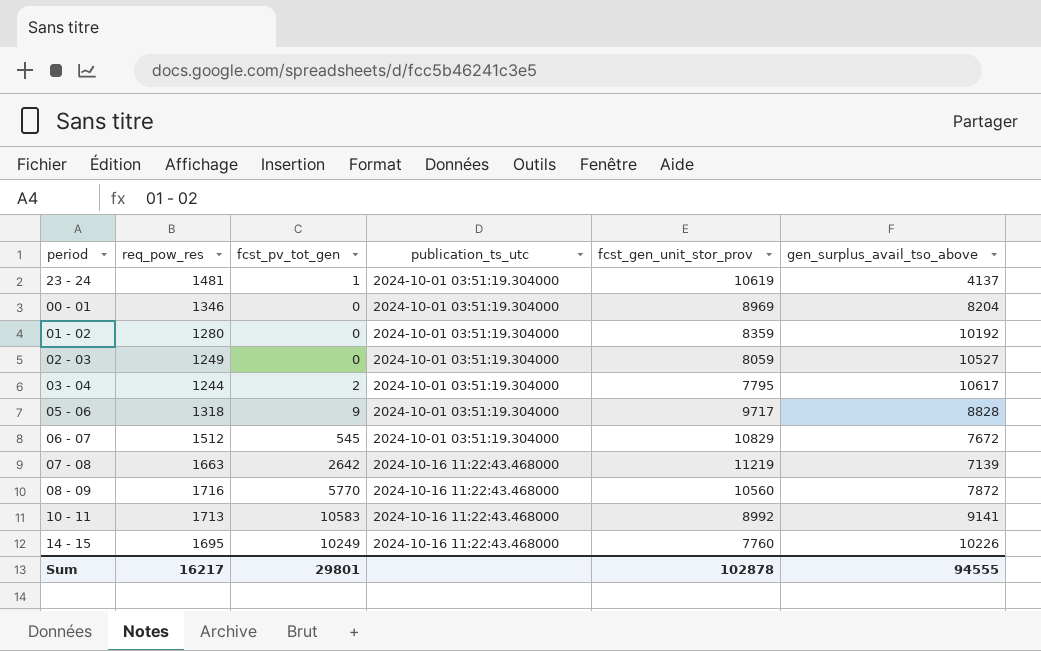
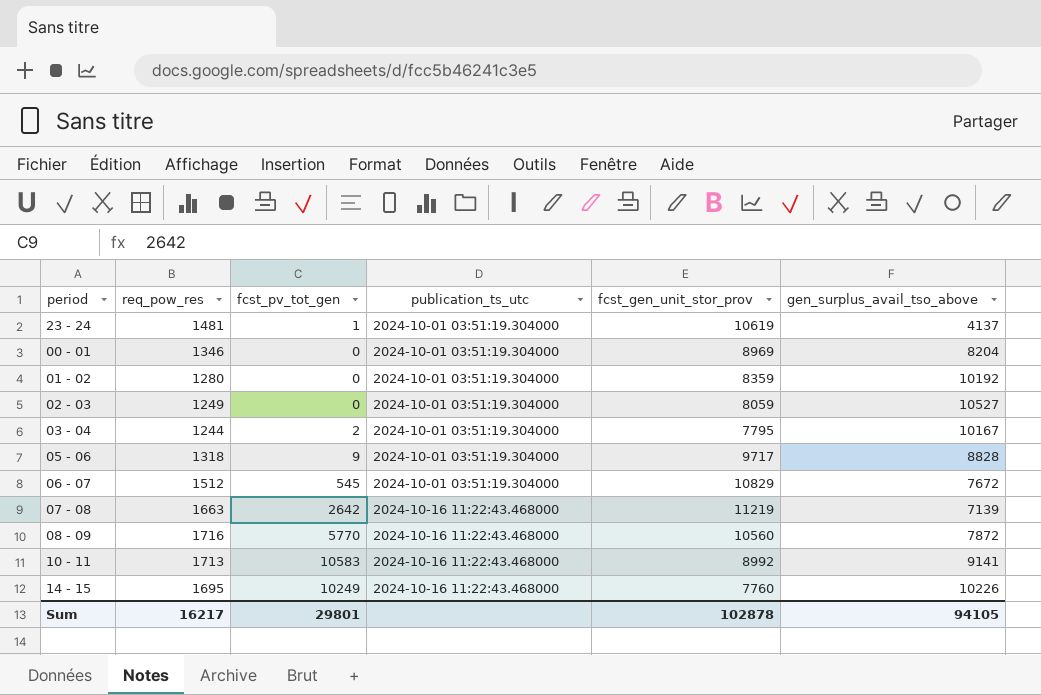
03 - 04 | gen_surplus_avail_tso_above: 10617 -> 10167
Sum | gen_surplus_avail_tso_above: 94555 -> 94105

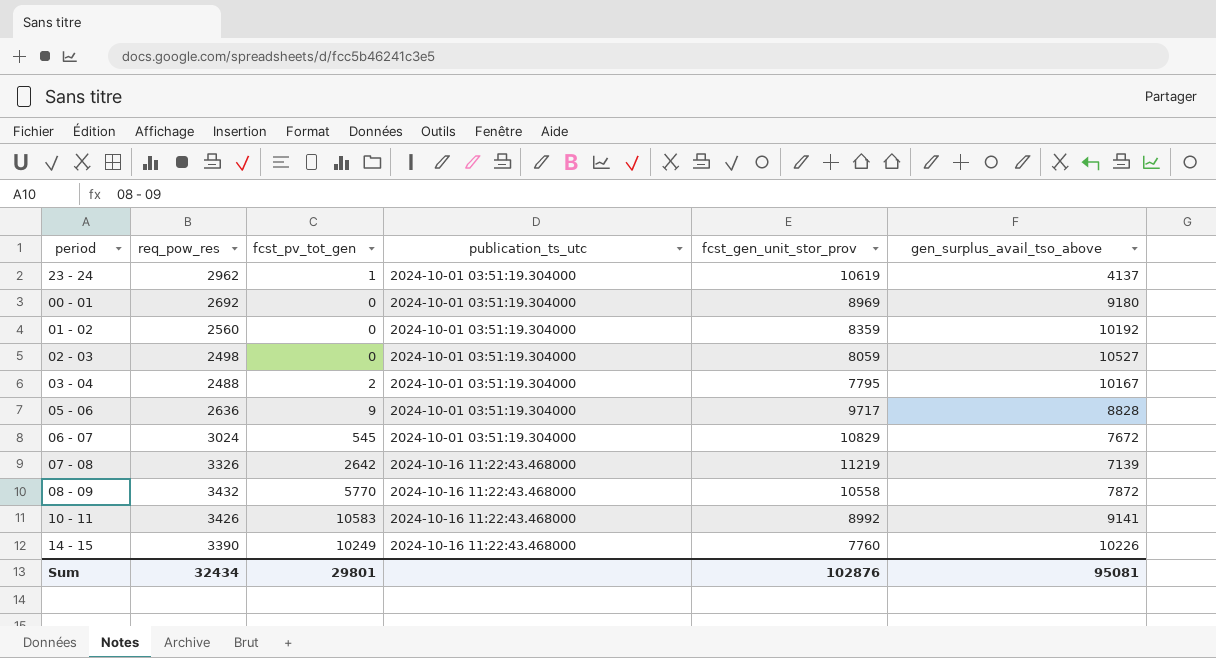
23 - 24 | req_pow_res: 1481 -> 2962
00 - 01 | req_pow_res: 1346 -> 2692
00 - 01 | gen_surplus_avail_tso_above: 8204 -> 9180
01 - 02 | req_pow_res: 1280 -> 2560
02 - 03 | req_pow_res: 1249 -> 2498
03 - 04 | req_pow_res: 1244 -> 2488
05 - 06 | req_pow_res: 1318 -> 2636
06 - 07 | req_pow_res: 1512 -> 3024
07 - 08 | req_pow_res: 1663 -> 3326
08 - 09 | req_pow_res: 1716 -> 3432
08 - 09 | fcst_gen_unit_stor_prov: 10560 -> 10558
10 - 11 | req_pow_res: 1713 -> 3426
14 - 15 | req_pow_res: 1695 -> 3390
Sum | req_pow_res: 16217 -> 32434
Sum | fcst_gen_unit_stor_prov: 102878 -> 102876
Sum | gen_surplus_avail_tso_above: 94105 -> 95081

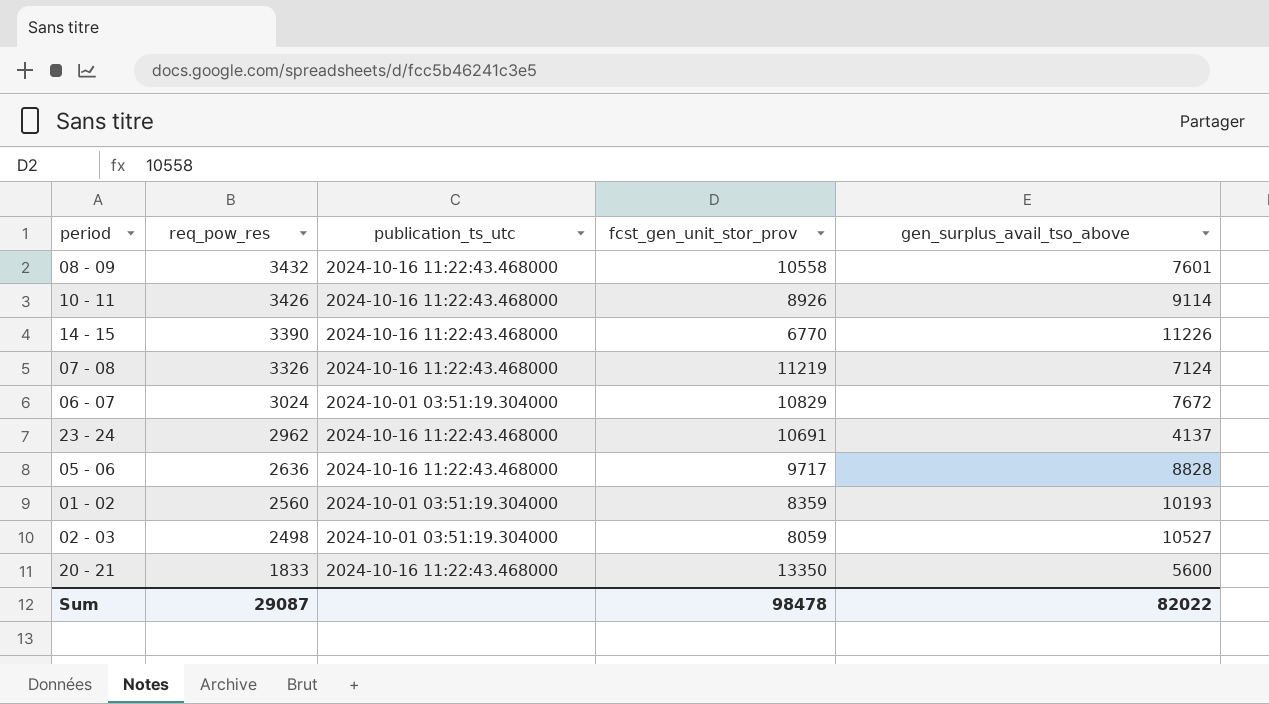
row order: publication_ts_utc ascending -> req_pow_res descending
column fcst_pv_tot_gen | position: 3 -> none
row 00 - 01: 2692 | 0 | 2024-10-01 03:51:19.304000 | 8969 | 9180 -> none
row 03 - 04: 2488 | 2 | 2024-10-01 03:51:19.304000 | 7795 | 10167 -> none
08 - 09 | gen_surplus_avail_tso_above: 7872 -> 7601
10 - 11 | fcst_gen_unit_stor_prov: 8992 -> 8926
10 - 11 | gen_surplus_avail_tso_above: 9141 -> 9114
14 - 15 | fcst_gen_unit_stor_prov: 7760 -> 6770
14 - 15 | gen_surplus_avail_tso_above: 10226 -> 11226
07 - 08 | gen_surplus_avail_tso_above: 7139 -> 7124
23 - 24 | publication_ts_utc: 2024-10-01 03:51:19.304000 -> 2024-10-16 11:22:43.468000
23 - 24 | fcst_gen_unit_stor_prov: 10619 -> 10691
05 - 06 | publication_ts_utc: 2024-10-01 03:51:19.304000 -> 2024-10-16 11:22:43.468000
01 - 02 | gen_surplus_avail_tso_above: 10192 -> 10193
row 20 - 21: none -> 1833 | 2024-10-16 11:22:43.468000 | 13350 | 5600
Sum | req_pow_res: 32434 -> 29087
Sum | fcst_gen_unit_stor_prov: 102876 -> 98478
Sum | gen_surplus_avail_tso_above: 95081 -> 82022

